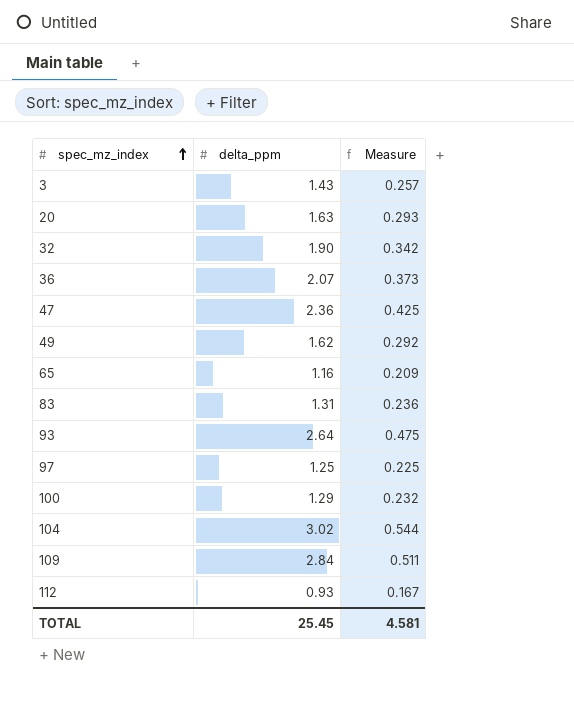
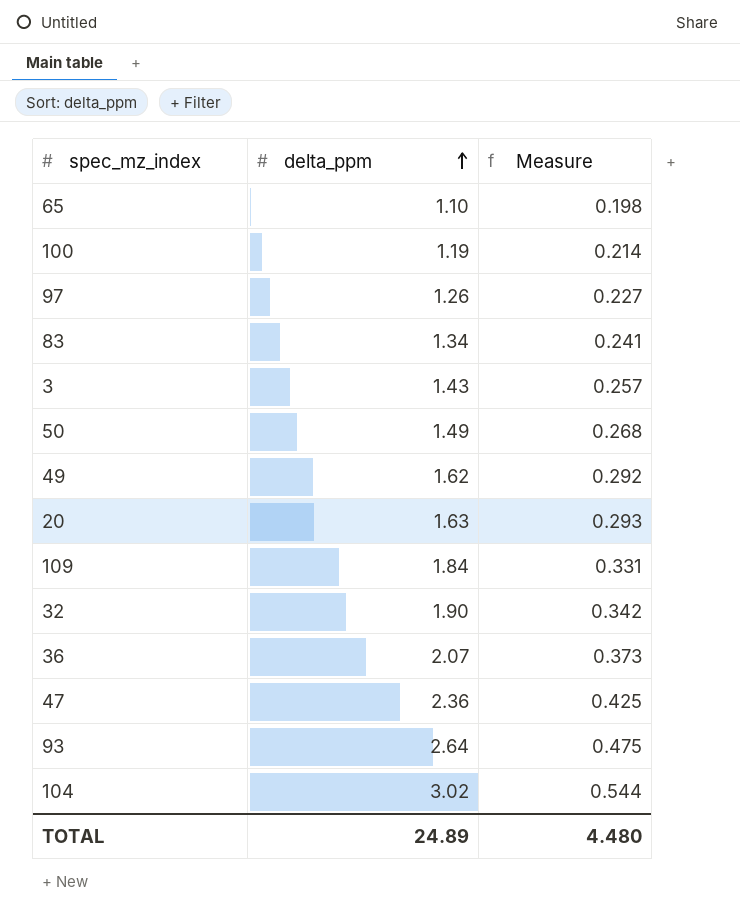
row order: spec_mz_index ascending -> delta_ppm ascending
row 112: 0.93 | 0.167 -> none
65 | delta_ppm: 1.16 -> 1.10
65 | Measure: 0.209 -> 0.198
100 | delta_ppm: 1.29 -> 1.19
100 | Measure: 0.232 -> 0.214
97 | delta_ppm: 1.25 -> 1.26
97 | Measure: 0.225 -> 0.227
83 | delta_ppm: 1.31 -> 1.34
83 | Measure: 0.236 -> 0.241
row 50: none -> 1.49 | 0.268
109 | delta_ppm: 2.84 -> 1.84
109 | Measure: 0.511 -> 0.331
TOTAL | delta_ppm: 25.45 -> 24.89
TOTAL | Measure: 4.581 -> 4.480

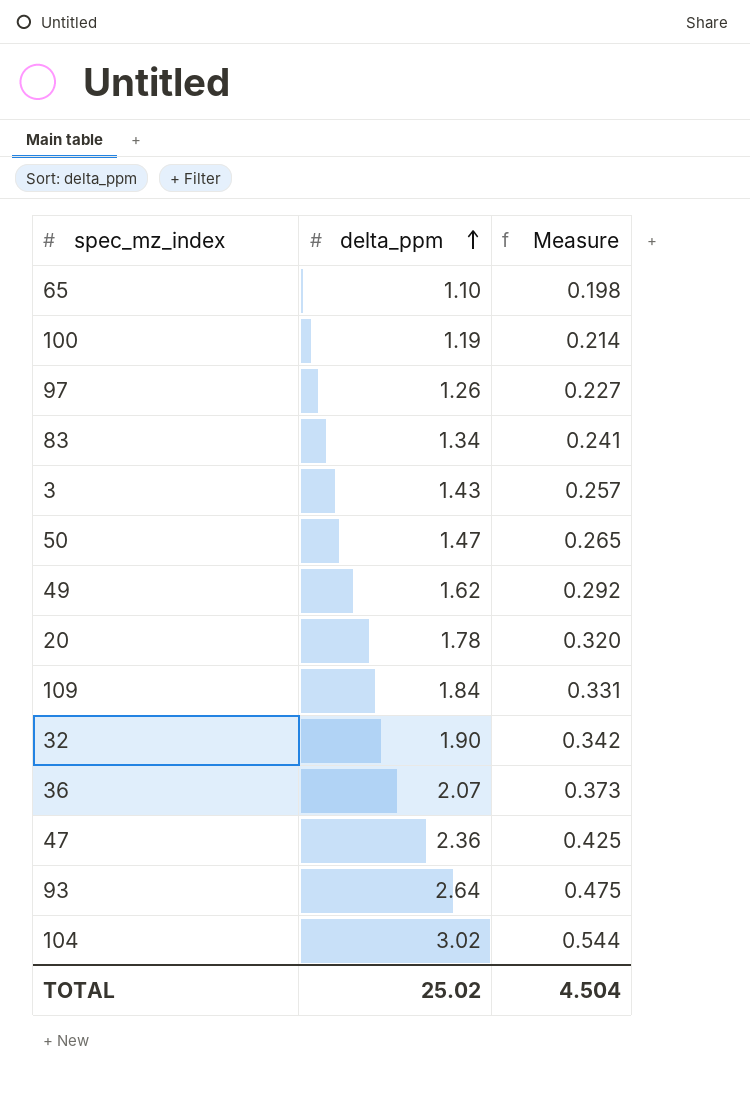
50 | delta_ppm: 1.49 -> 1.47
50 | Measure: 0.268 -> 0.265
20 | delta_ppm: 1.63 -> 1.78
20 | Measure: 0.293 -> 0.320
TOTAL | delta_ppm: 24.89 -> 25.02
TOTAL | Measure: 4.480 -> 4.504

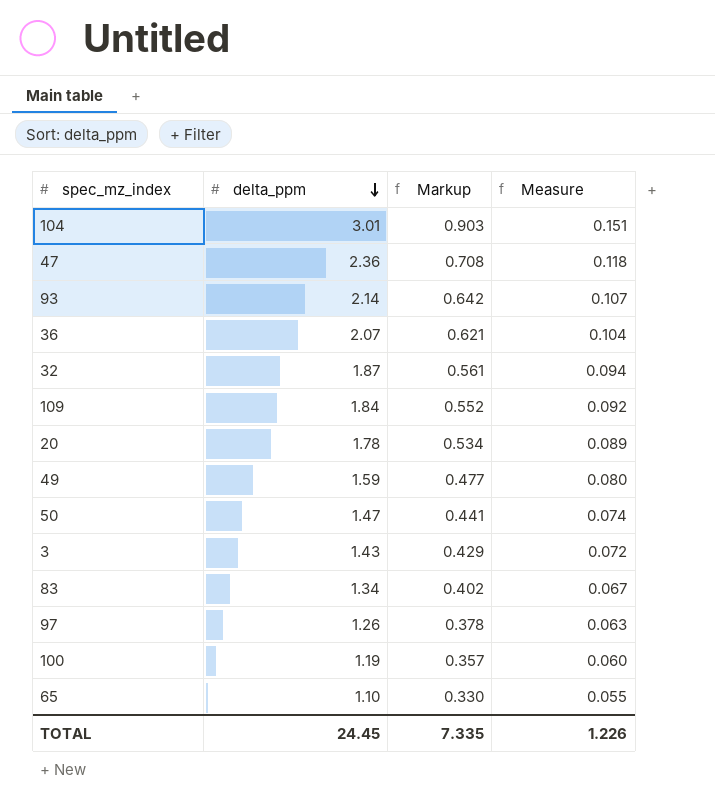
row order: delta_ppm ascending -> delta_ppm descending
column Markup | formula: none -> [delta_ppm] * 0.3
column Measure | formula: [delta_ppm] * 0.18 -> [delta_ppm] * 0.05
104 | delta_ppm: 3.02 -> 3.01
93 | delta_ppm: 2.64 -> 2.14
32 | delta_ppm: 1.90 -> 1.87
49 | delta_ppm: 1.62 -> 1.59
TOTAL | delta_ppm: 25.02 -> 24.45
TOTAL | Measure: 4.504 -> 1.226

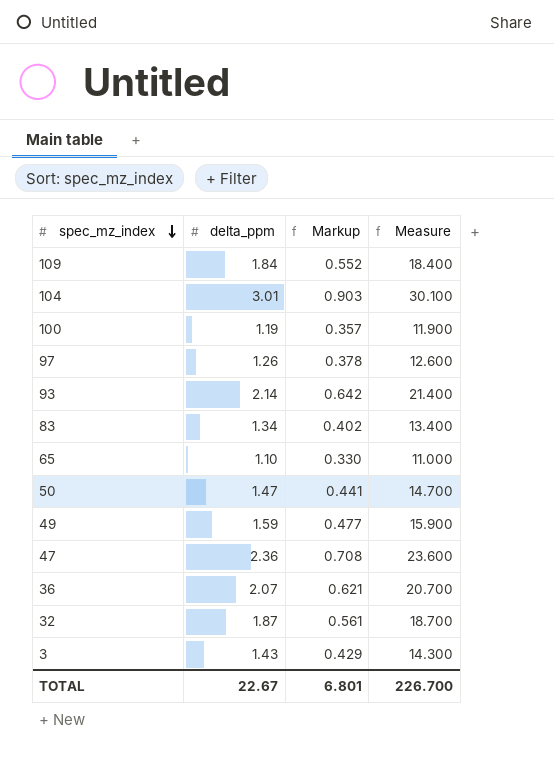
row order: delta_ppm descending -> spec_mz_index descending
column Measure | formula: [delta_ppm] * 0.05 -> [delta_ppm] * 10
row 20: 1.78 | 0.534 | 0.089 -> none
TOTAL | delta_ppm: 24.45 -> 22.67
TOTAL | Markup: 7.335 -> 6.801
TOTAL | Measure: 1.226 -> 226.700

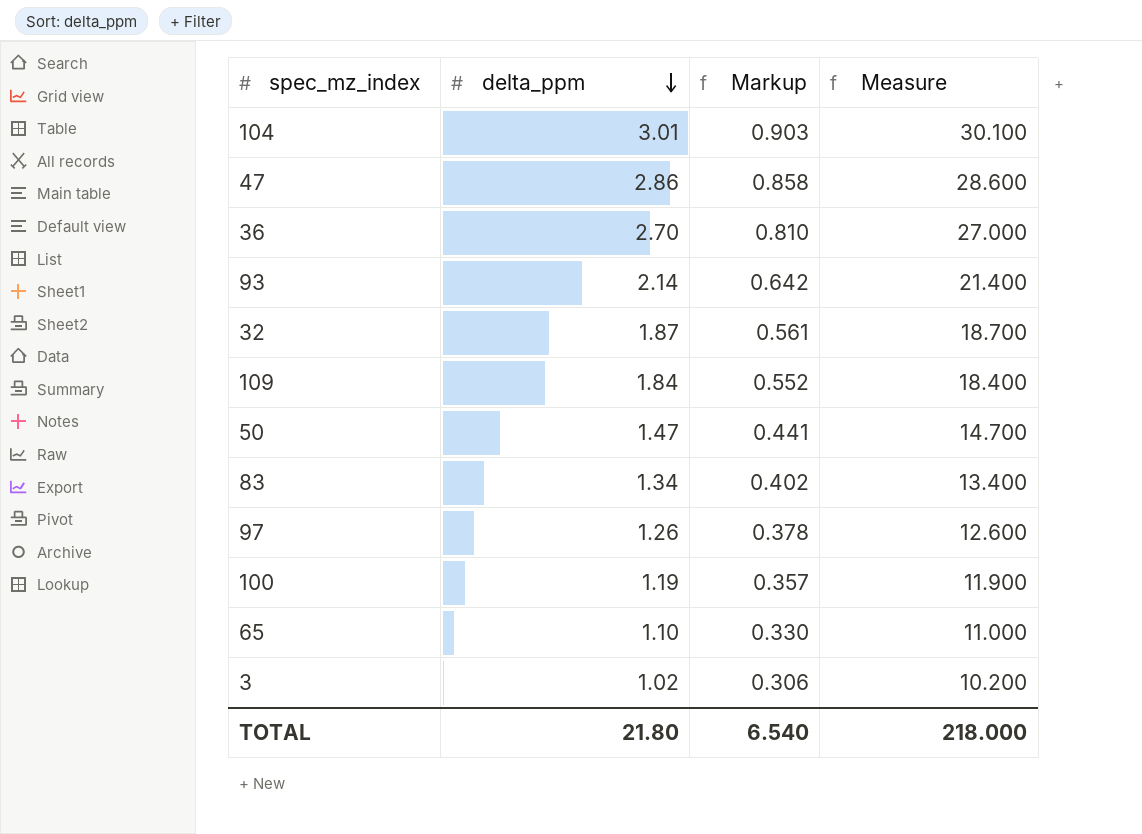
row order: spec_mz_index descending -> delta_ppm descending
row 49: 1.59 | 0.477 | 15.900 -> none
47 | delta_ppm: 2.36 -> 2.86
47 | Markup: 0.708 -> 0.858
47 | Measure: 23.600 -> 28.600
36 | delta_ppm: 2.07 -> 2.70
36 | Markup: 0.621 -> 0.810
36 | Measure: 20.700 -> 27.000
3 | delta_ppm: 1.43 -> 1.02
3 | Markup: 0.429 -> 0.306
3 | Measure: 14.300 -> 10.200
TOTAL | delta_ppm: 22.67 -> 21.80
TOTAL | Markup: 6.801 -> 6.540
TOTAL | Measure: 226.700 -> 218.000

